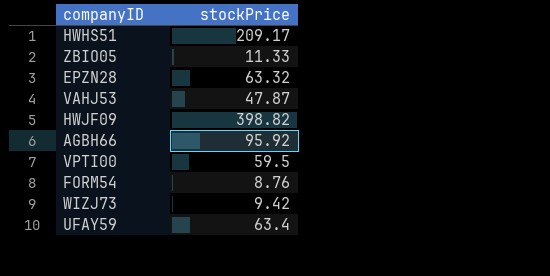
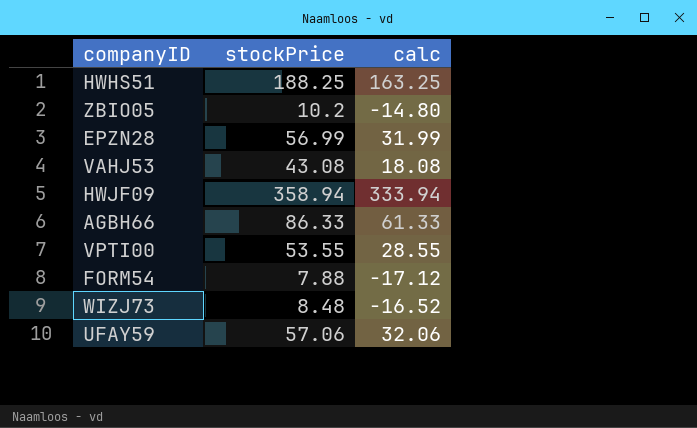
column calc | formula: none -> [stockPrice] - 25
HWHS51 | stockPrice: 209.17 -> 188.25
ZBIO05 | stockPrice: 11.33 -> 10.2
EPZN28 | stockPrice: 63.32 -> 56.99
VAHJ53 | stockPrice: 47.87 -> 43.08
HWJF09 | stockPrice: 398.82 -> 358.94
AGBH66 | stockPrice: 95.92 -> 86.33
VPTI00 | stockPrice: 59.5 -> 53.55
FORM54 | stockPrice: 8.76 -> 7.88
WIZJ73 | stockPrice: 9.42 -> 8.48
UFAY59 | stockPrice: 63.4 -> 57.06

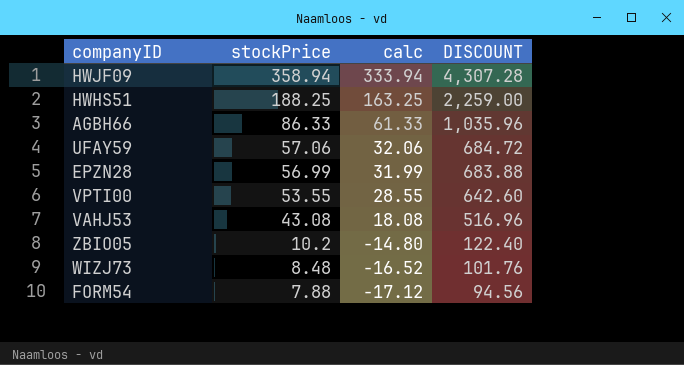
row order: none -> stockPrice descending
column DISCOUNT | formula: none -> [stockPrice] * 12

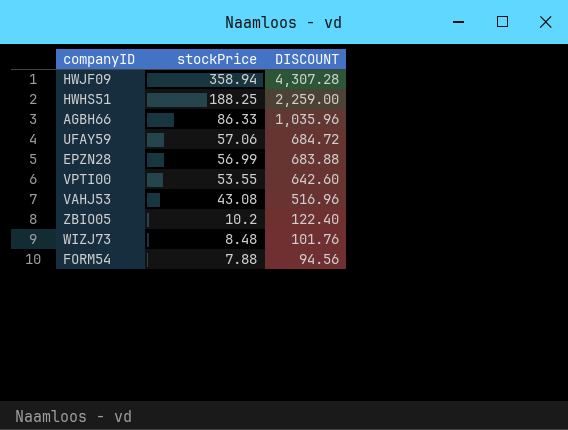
column calc | formula: [stockPrice] - 25 -> none

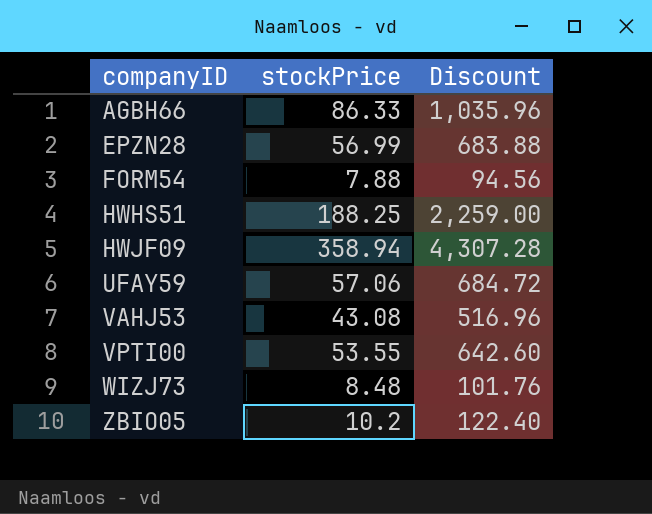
row order: stockPrice descending -> companyID ascending
column name: DISCOUNT -> Discount

